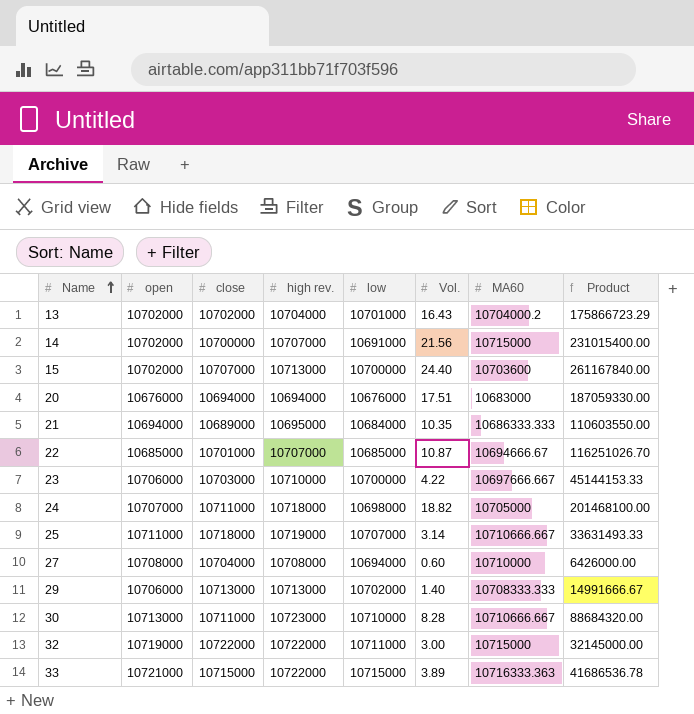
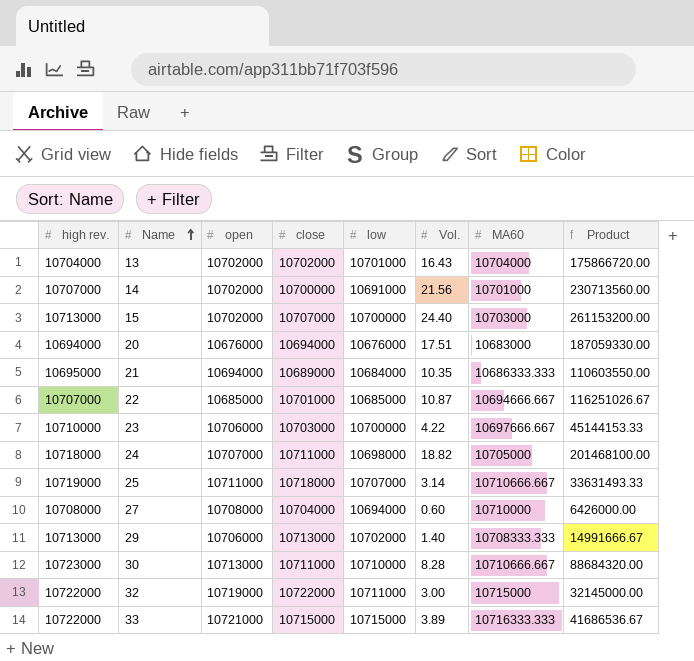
column high rev. | position: 4 -> 1
13 | MA60: 10704000.2 -> 10704000
13 | Product: 175866723.29 -> 175866720.00
14 | MA60: 10715000 -> 10701000
14 | Product: 231015400.00 -> 230713560.00
15 | MA60: 10703600 -> 10703000
15 | Product: 261167840.00 -> 261153200.00
22 | MA60: 10694666.67 -> 10694666.667
22 | Product: 116251026.70 -> 116251026.67
33 | MA60: 10716333.363 -> 10716333.333
33 | Product: 41686536.78 -> 41686536.67

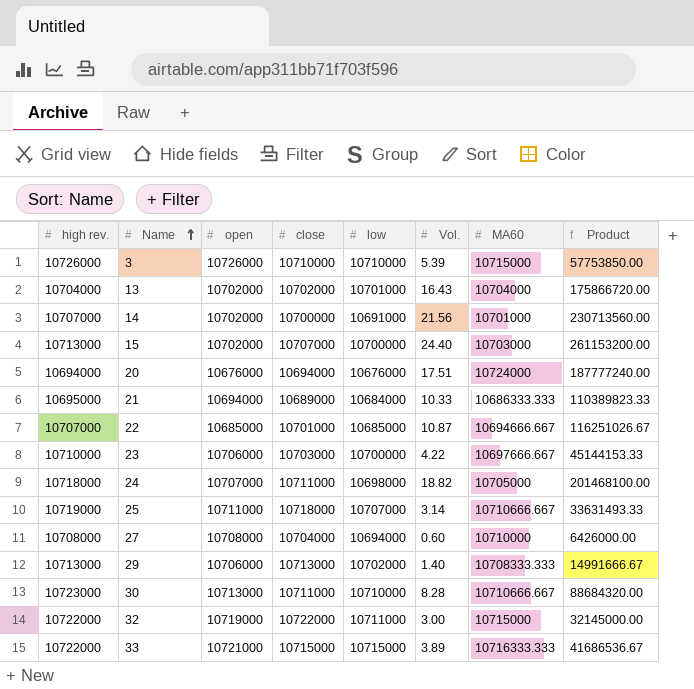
row 3: none -> 10726000 | 10726000 | 10710000 | 10710000 | 5.39 | 10715000 | 57753850.00
20 | MA60: 10683000 -> 10724000
20 | Product: 187059330.00 -> 187777240.00
21 | Vol.: 10.35 -> 10.33
21 | Product: 110603550.00 -> 110389823.33

